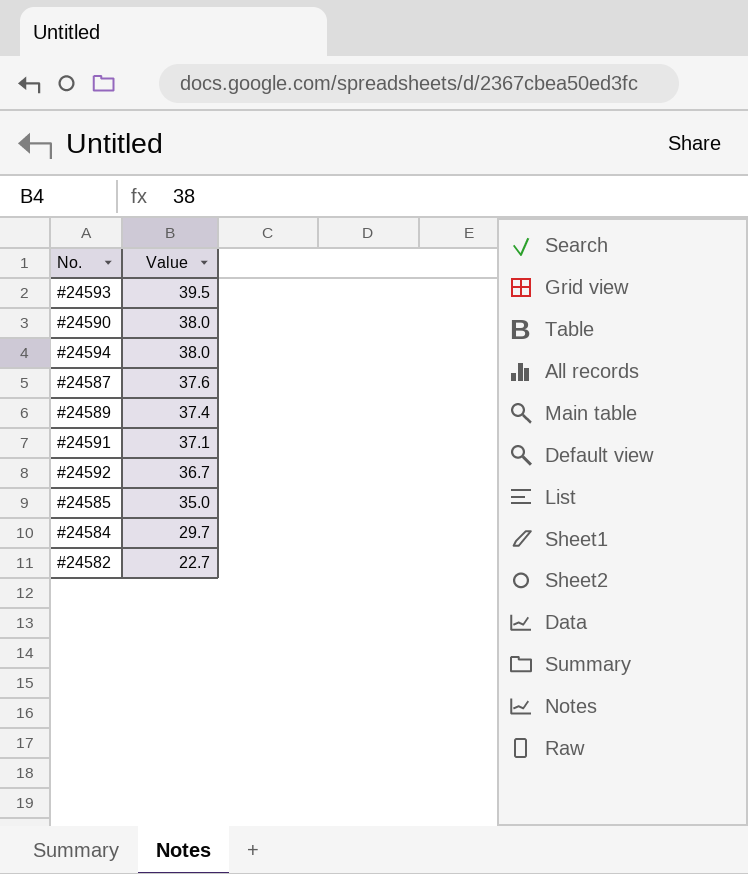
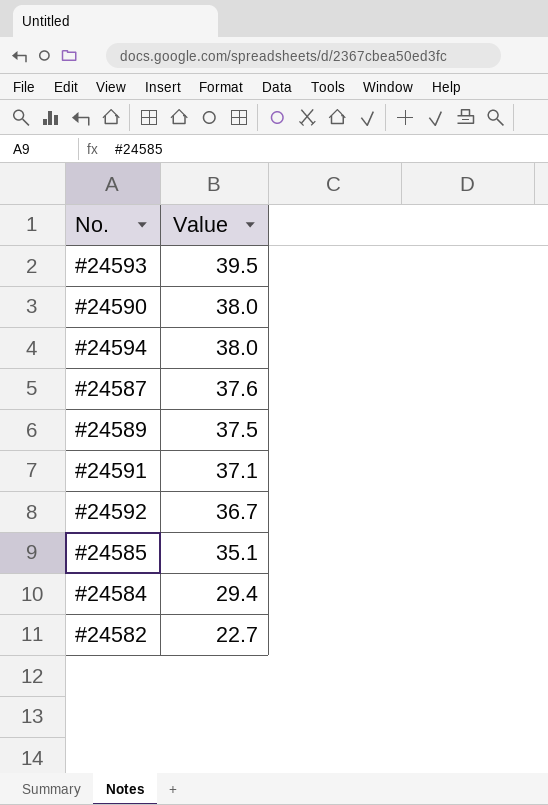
#24589 | Value: 37.4 -> 37.5
#24585 | Value: 35.0 -> 35.1
#24584 | Value: 29.7 -> 29.4

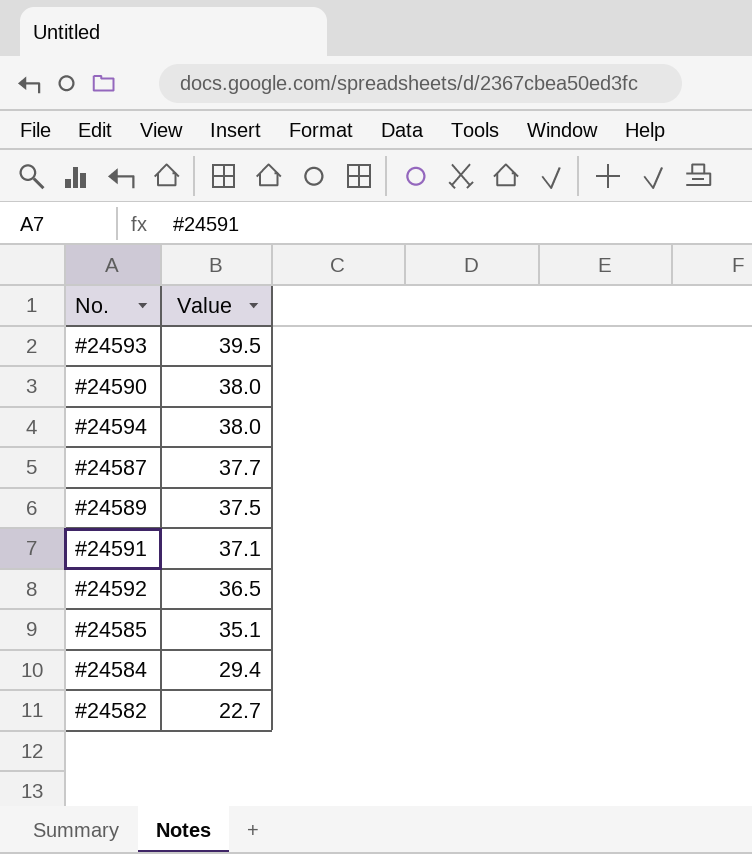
#24587 | Value: 37.6 -> 37.7
#24592 | Value: 36.7 -> 36.5

